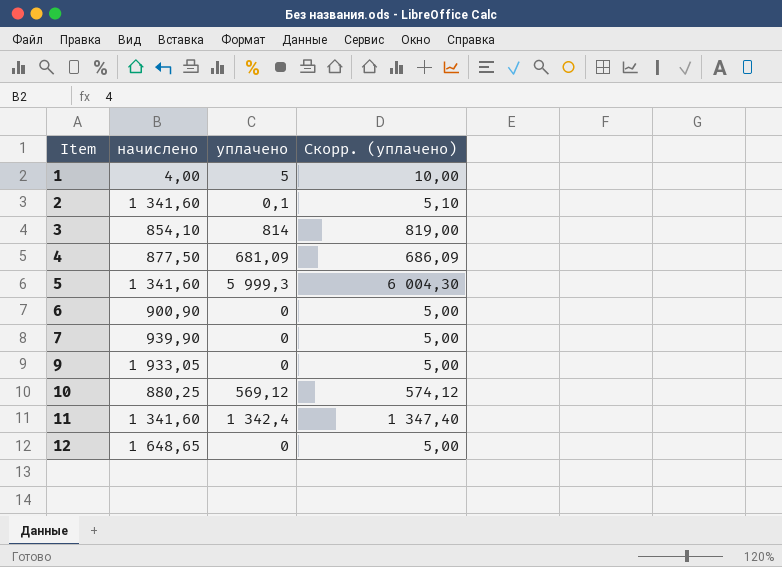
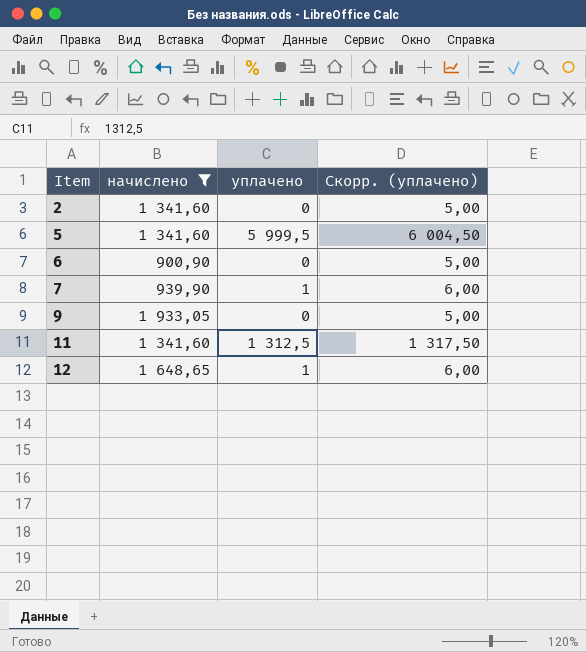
filter: none -> начислено >= 900,90
2 | уплачено: 0,1 -> 0
2 | Скорр. (уплачено): 5,10 -> 5,00
5 | уплачено: 5 999,3 -> 5 999,5
5 | Скорр. (уплачено): 6 004,30 -> 6 004,50
7 | уплачено: 0 -> 1
7 | Скорр. (уплачено): 5,00 -> 6,00
11 | уплачено: 1 342,4 -> 1 312,5
11 | Скорр. (уплачено): 1 347,40 -> 1 317,50
12 | уплачено: 0 -> 1
12 | Скорр. (уплачено): 5,00 -> 6,00

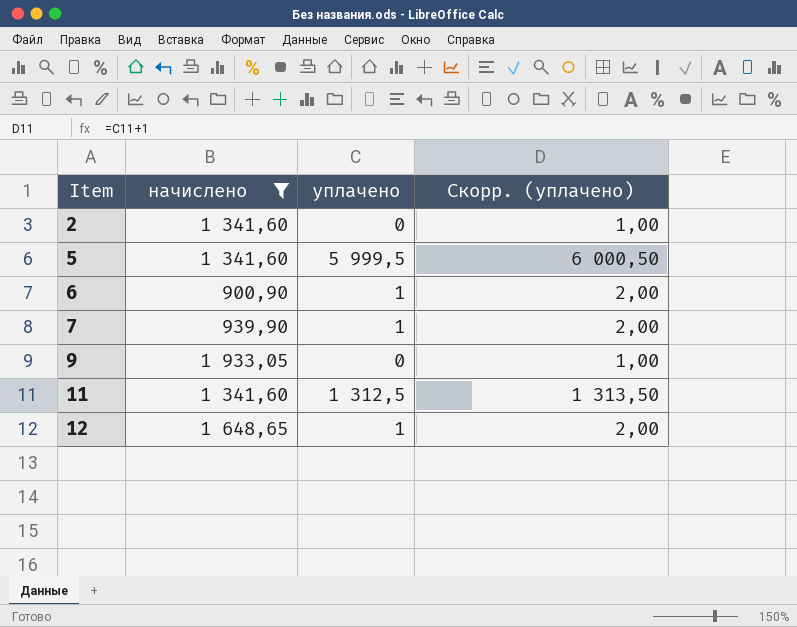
column Скорр. (уплачено) | formula: [уплачено] + 5 -> [уплачено] + 1
6 | уплачено: 0 -> 1

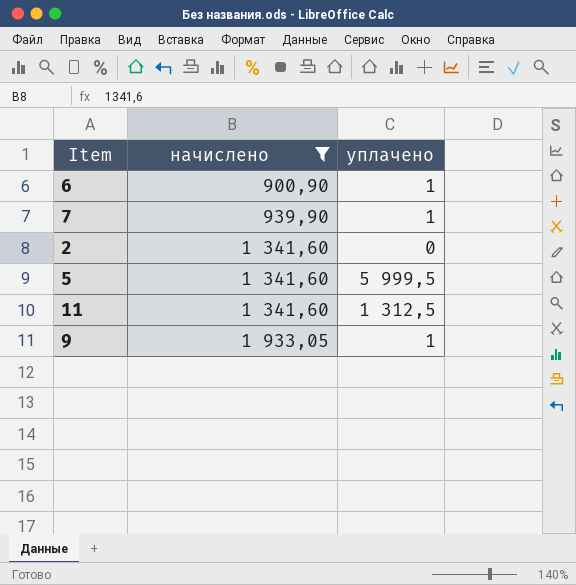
row order: Item ascending -> начислено ascending
column Скорр. (уплачено) | formula: [уплачено] + 1 -> none
row 12: 1 648,65 | 1 | 2,00 -> none
9 | уплачено: 0 -> 1

